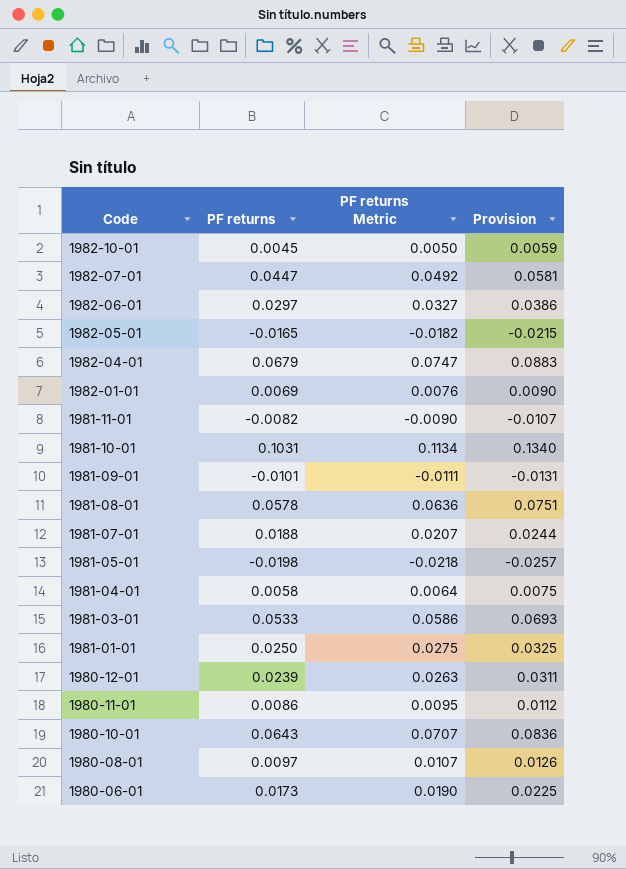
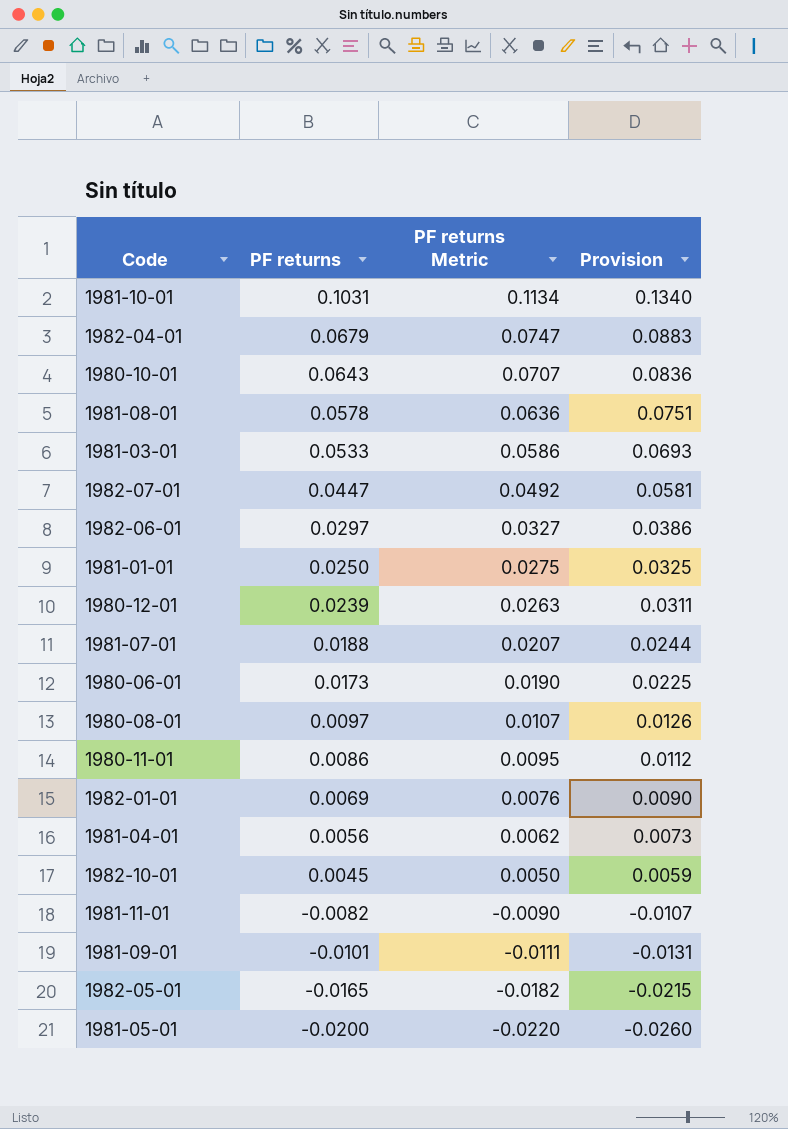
row order: Code descending -> PF returns descending
1981-04-01 | PF returns: 0.0058 -> 0.0056
1981-04-01 | PF returns Metric: 0.0064 -> 0.0062
1981-04-01 | Provision: 0.0075 -> 0.0073
1981-05-01 | PF returns: -0.0198 -> -0.0200
1981-05-01 | PF returns Metric: -0.0218 -> -0.0220
1981-05-01 | Provision: -0.0257 -> -0.0260

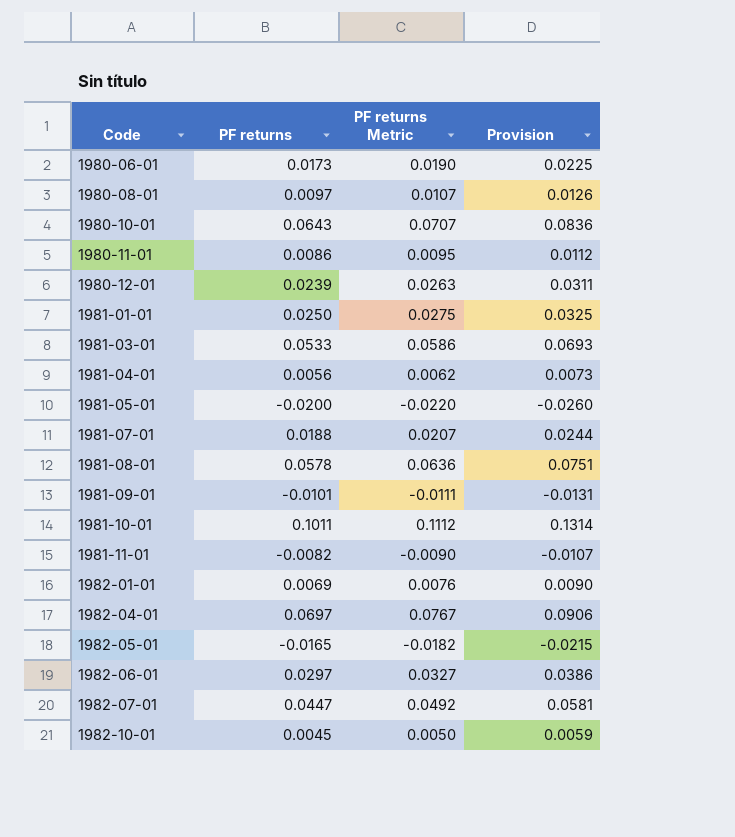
row order: PF returns descending -> Code ascending
1981-10-01 | PF returns: 0.1031 -> 0.1011
1981-10-01 | PF returns Metric: 0.1134 -> 0.1112
1981-10-01 | Provision: 0.1340 -> 0.1314
1982-04-01 | PF returns: 0.0679 -> 0.0697
1982-04-01 | PF returns Metric: 0.0747 -> 0.0767
1982-04-01 | Provision: 0.0883 -> 0.0906

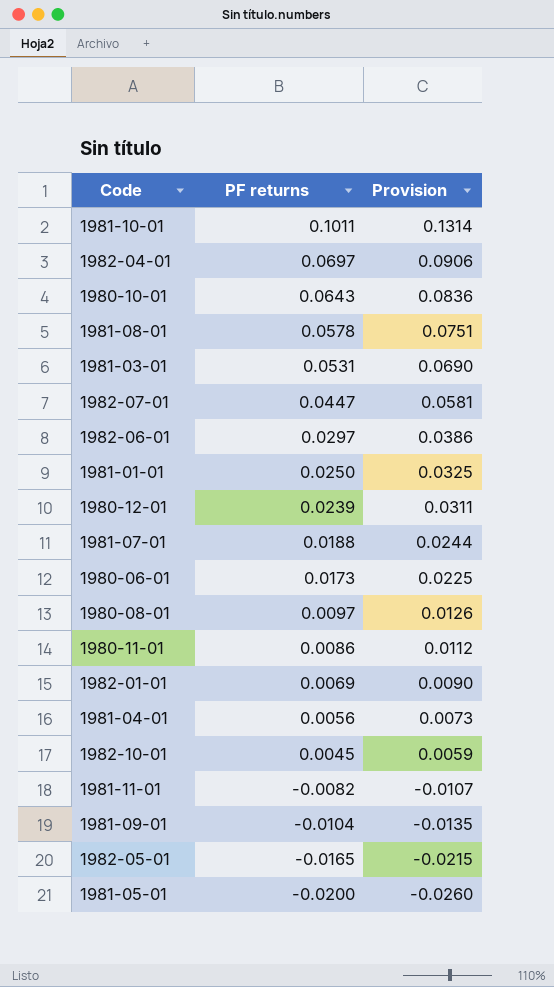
row order: Code ascending -> PF returns descending
column PF returns Metric | formula: [PF returns] * 1.1 -> none
1981-03-01 | PF returns: 0.0533 -> 0.0531
1981-03-01 | Provision: 0.0693 -> 0.0690
1981-09-01 | PF returns: -0.0101 -> -0.0104
1981-09-01 | Provision: -0.0131 -> -0.0135

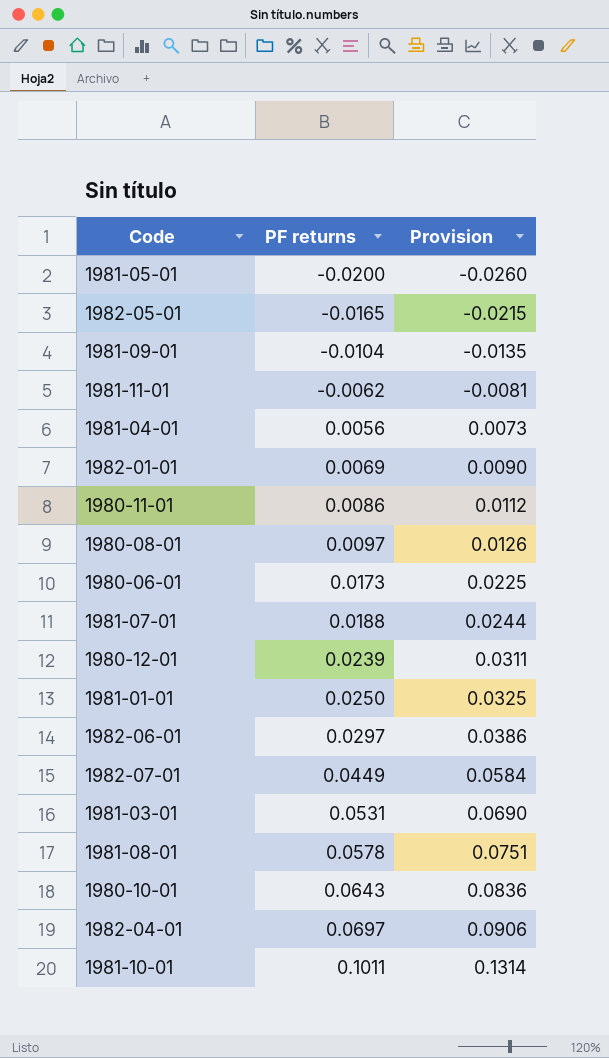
row order: PF returns descending -> PF returns ascending
row 1982-10-01: 0.0045 | 0.0059 -> none
1981-11-01 | PF returns: -0.0082 -> -0.0062
1981-11-01 | Provision: -0.0107 -> -0.0081
1982-07-01 | PF returns: 0.0447 -> 0.0449
1982-07-01 | Provision: 0.0581 -> 0.0584

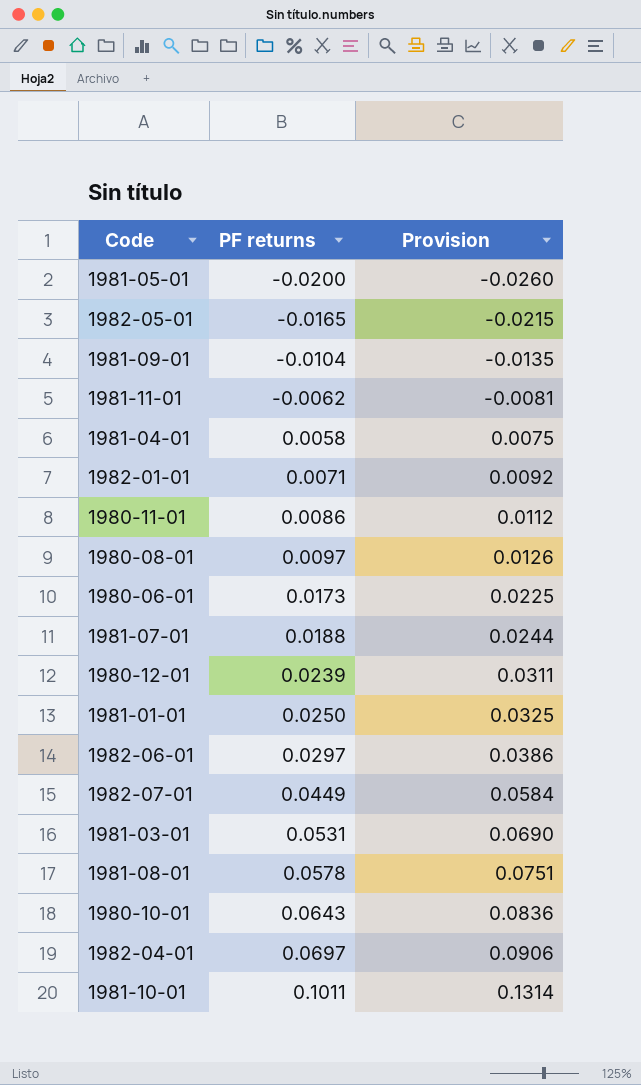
1981-04-01 | PF returns: 0.0056 -> 0.0058
1981-04-01 | Provision: 0.0073 -> 0.0075
1982-01-01 | PF returns: 0.0069 -> 0.0071
1982-01-01 | Provision: 0.0090 -> 0.0092

